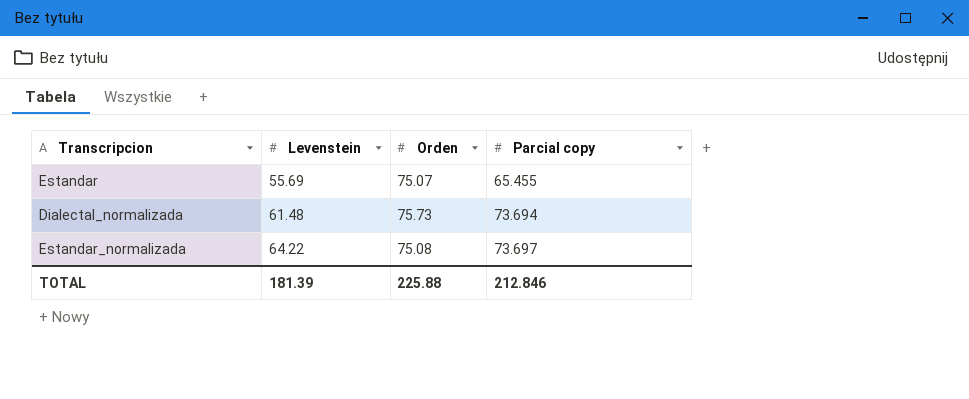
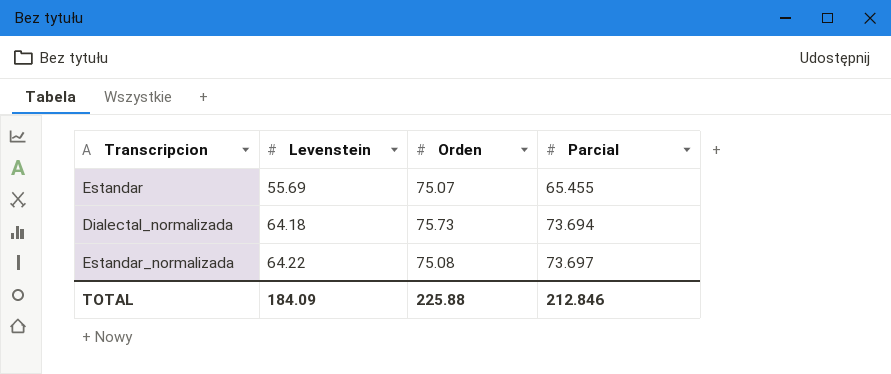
column name: Parcial copy -> Parcial
Dialectal_normalizada | Levenstein: 61.48 -> 64.18
TOTAL | Levenstein: 181.39 -> 184.09

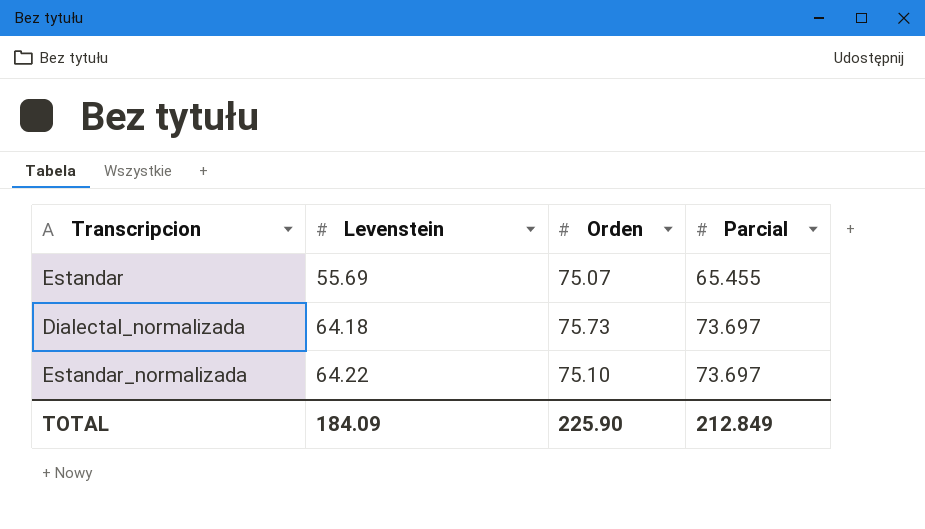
Dialectal_normalizada | Parcial: 73.694 -> 73.697
Estandar_normalizada | Orden: 75.08 -> 75.10
TOTAL | Orden: 225.88 -> 225.90
TOTAL | Parcial: 212.846 -> 212.849

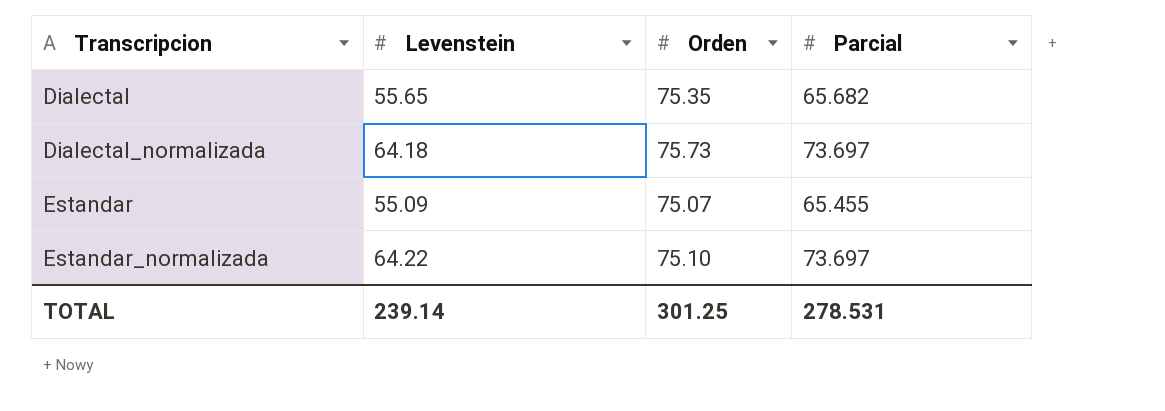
row order: Levenstein ascending -> Transcripcion ascending
row Dialectal: none -> 55.65 | 75.35 | 65.682
Estandar | Levenstein: 55.69 -> 55.09
TOTAL | Levenstein: 184.09 -> 239.14
TOTAL | Orden: 225.90 -> 301.25
TOTAL | Parcial: 212.849 -> 278.531

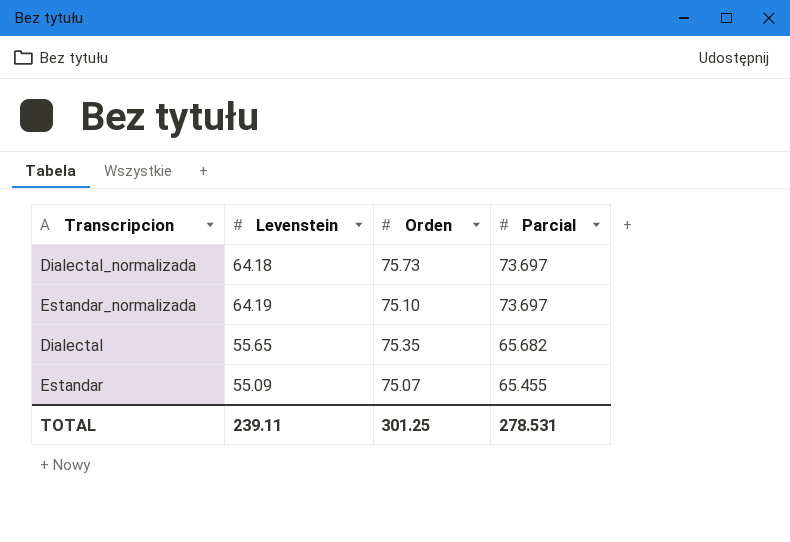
row order: Transcripcion ascending -> Parcial descending
Estandar_normalizada | Levenstein: 64.22 -> 64.19
TOTAL | Levenstein: 239.14 -> 239.11

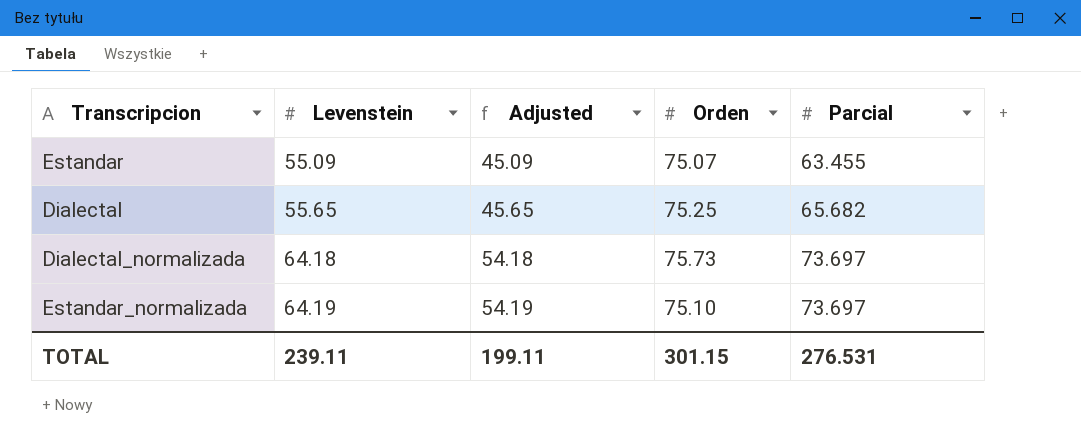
row order: Parcial descending -> Levenstein ascending
column Adjusted | formula: none -> [Levenstein] - 10
Estandar | Parcial: 65.455 -> 63.455
Dialectal | Orden: 75.35 -> 75.25
TOTAL | Orden: 301.25 -> 301.15
TOTAL | Parcial: 278.531 -> 276.531

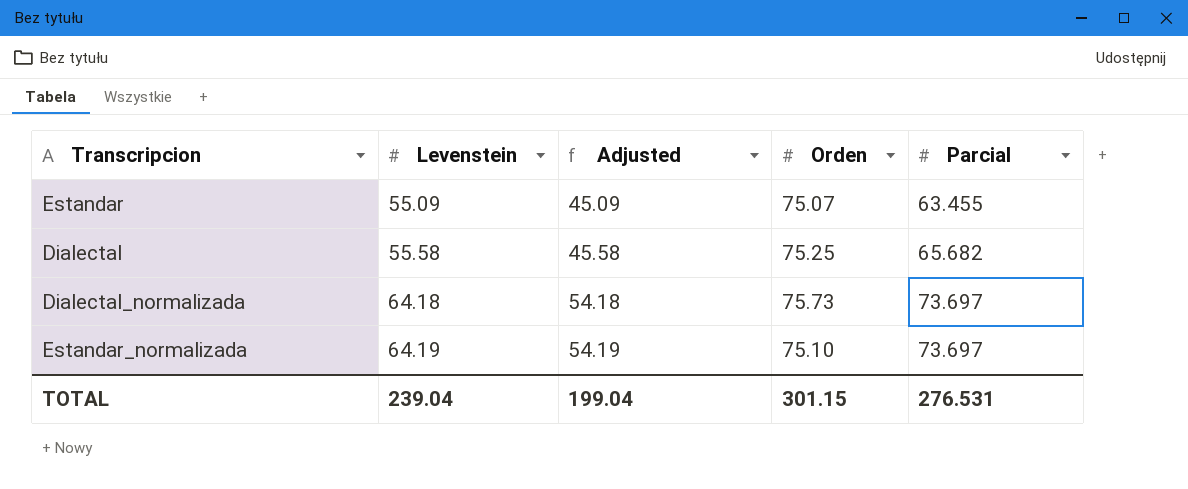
Dialectal | Levenstein: 55.65 -> 55.58
Dialectal | Adjusted: 45.65 -> 45.58
TOTAL | Levenstein: 239.11 -> 239.04
TOTAL | Adjusted: 199.11 -> 199.04

